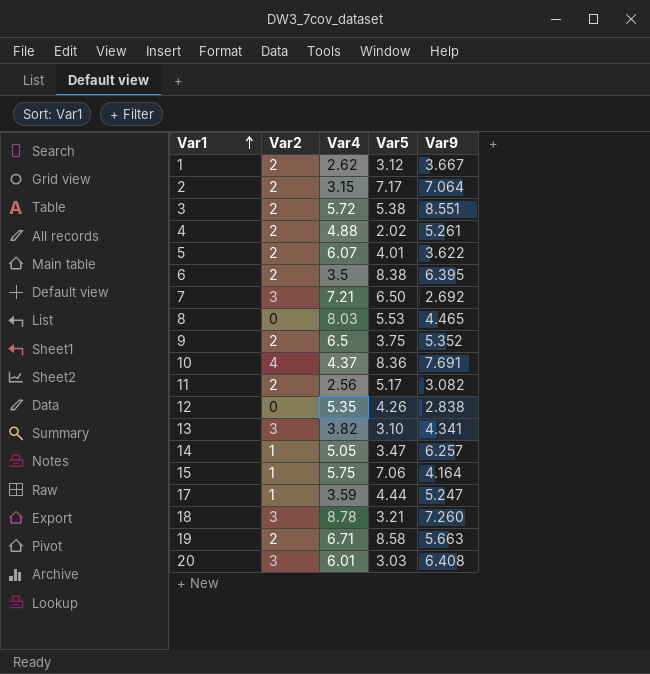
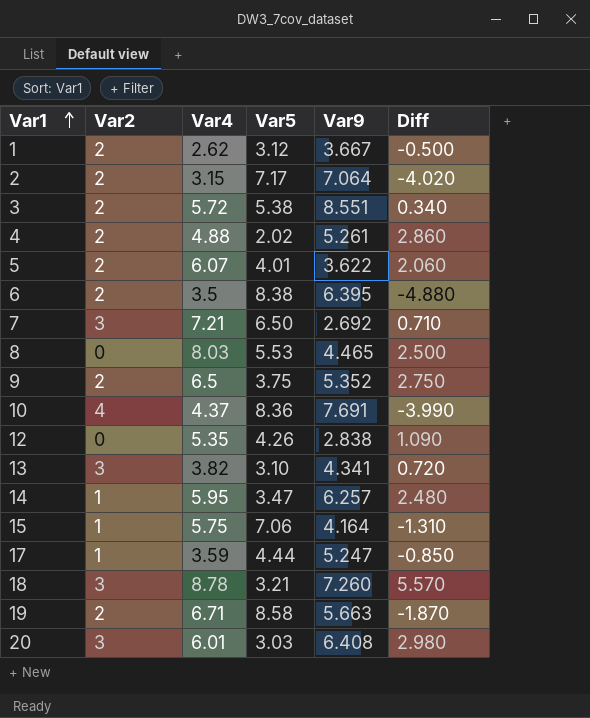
column Diff | formula: none -> [Var4] - [Var5]
row 11: 2 | 2.56 | 5.17 | 3.082 -> none
14 | Var4: 5.05 -> 5.95

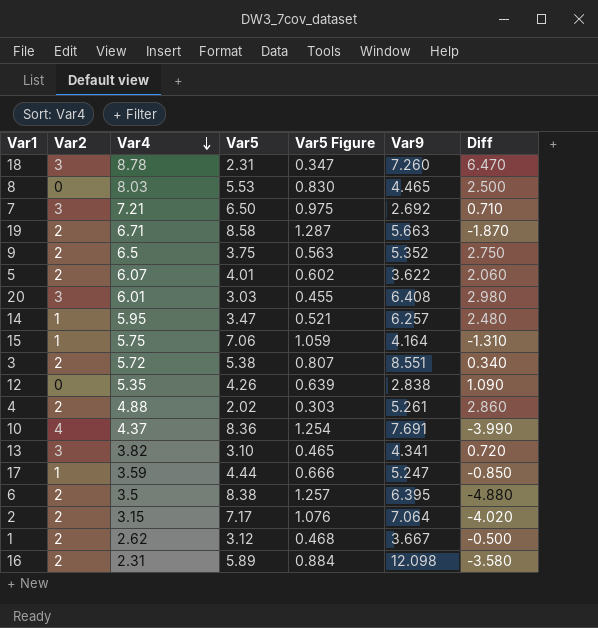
row order: Var1 ascending -> Var4 descending
column Var5 Figure | formula: none -> [Var5] * 0.15
18 | Var5: 3.21 -> 2.31
18 | Diff: 5.570 -> 6.470
row 16: none -> 2 | 2.31 | 5.89 | 0.884 | 12.098 | -3.580

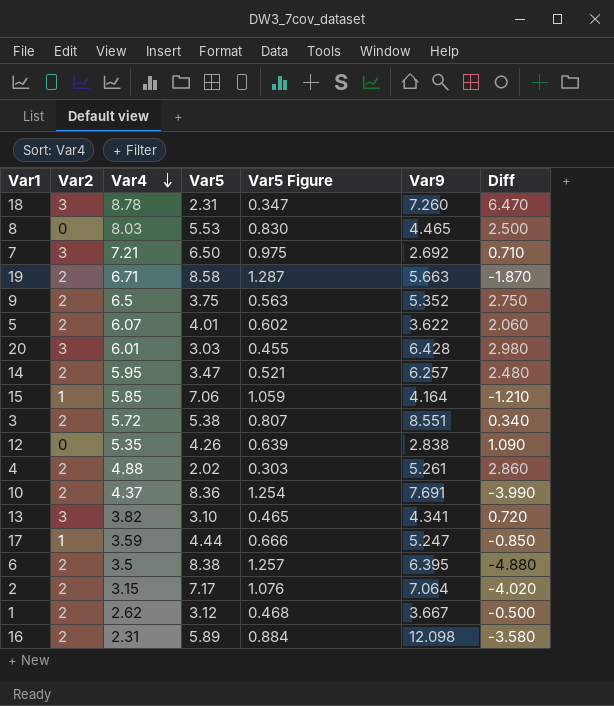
20 | Var9: 6.408 -> 6.428
14 | Var2: 1 -> 2
15 | Var4: 5.75 -> 5.85
15 | Diff: -1.310 -> -1.210
10 | Var2: 4 -> 2

